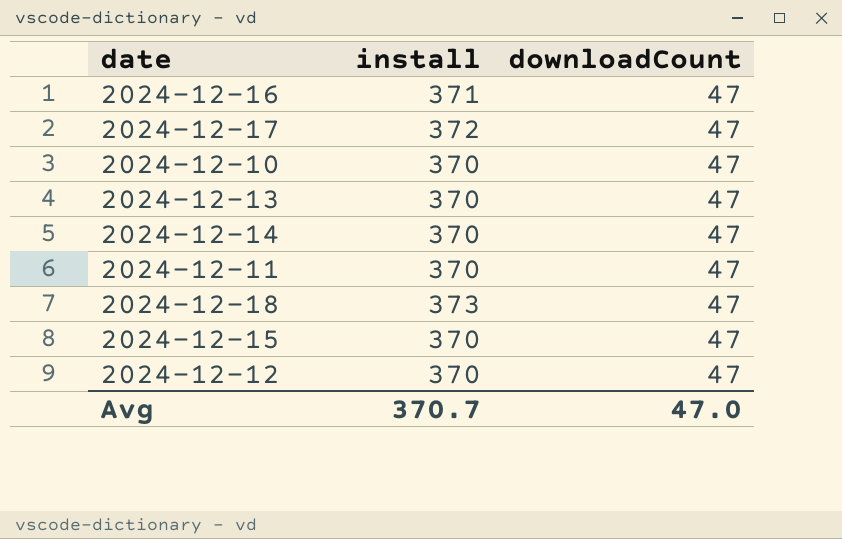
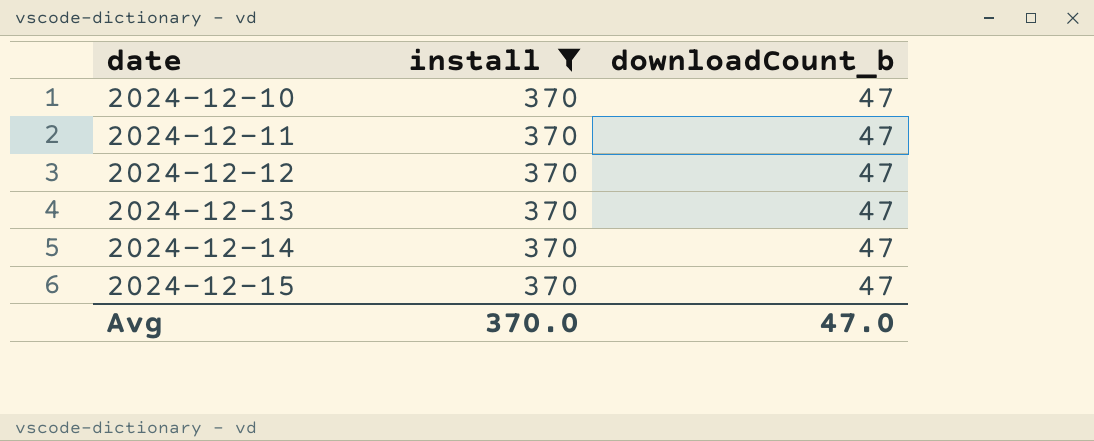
filter: none -> install = 370
row order: none -> date ascending
column name: downloadCount -> downloadCount_b
Avg | install: 370.7 -> 370.0

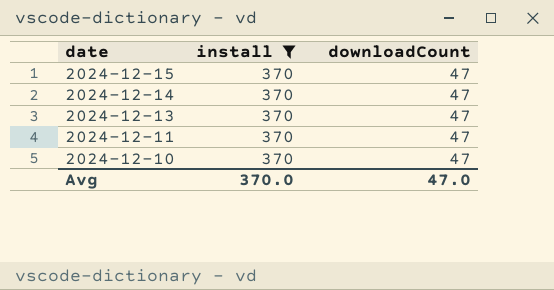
row order: date ascending -> date descending
column name: downloadCount_b -> downloadCount
row 2024-12-12: 370 | 47 -> none

